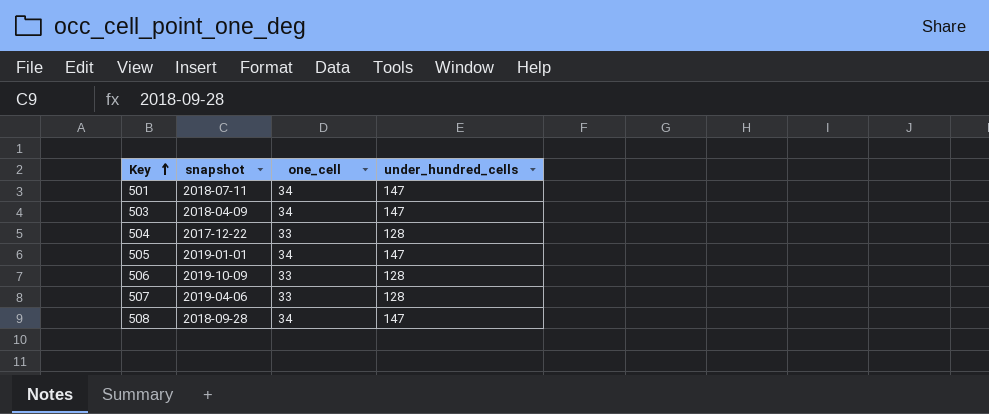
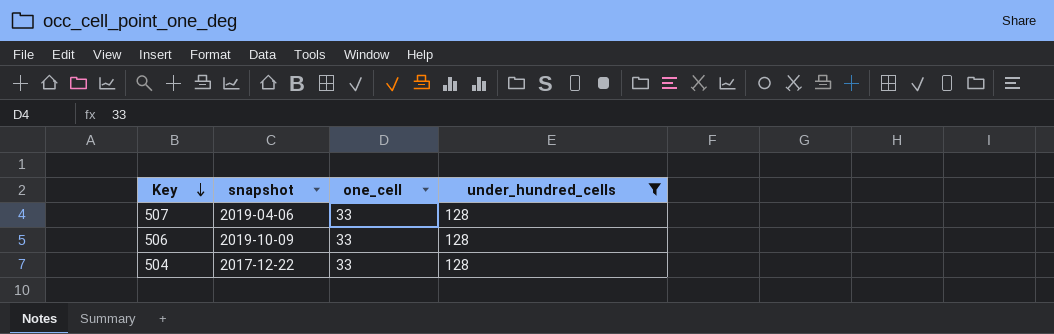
filter: none -> under_hundred_cells = 128
row order: Key ascending -> Key descending

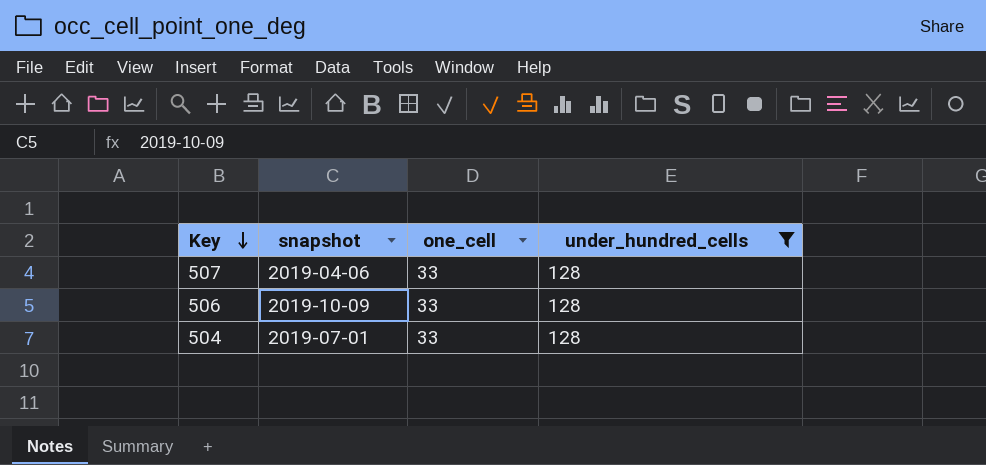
504 | snapshot: 2017-12-22 -> 2019-07-01

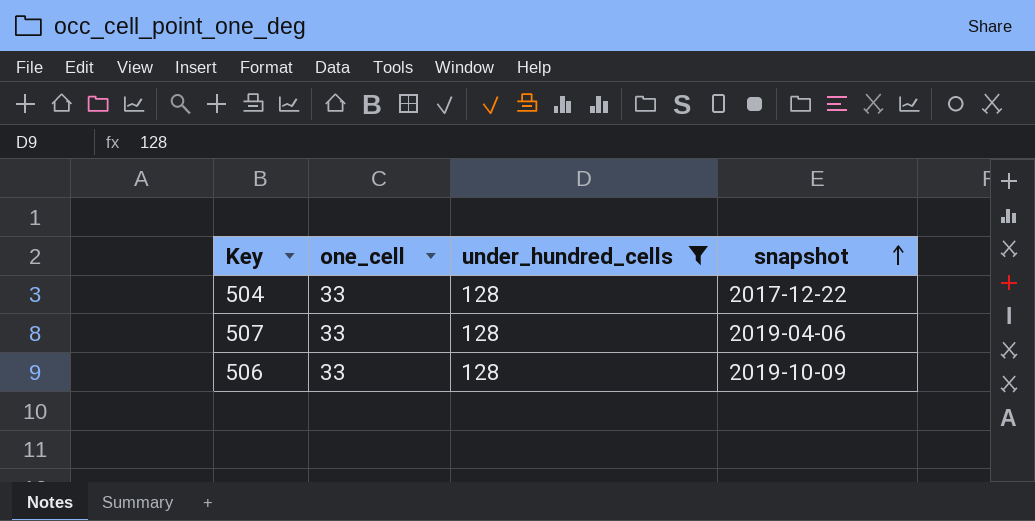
row order: Key descending -> snapshot ascending
column snapshot | position: 2 -> 4
504 | snapshot: 2019-07-01 -> 2017-12-22

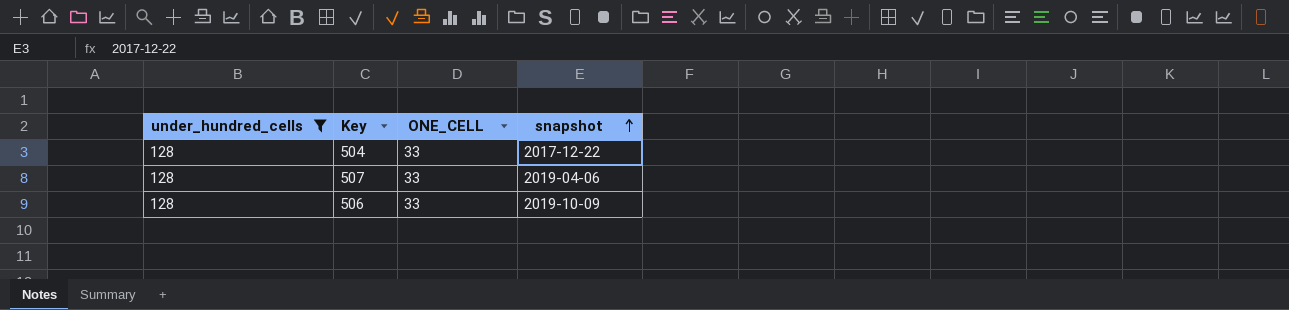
column under_hundred_cells | position: 3 -> 1
column name: one_cell -> ONE_CELL

